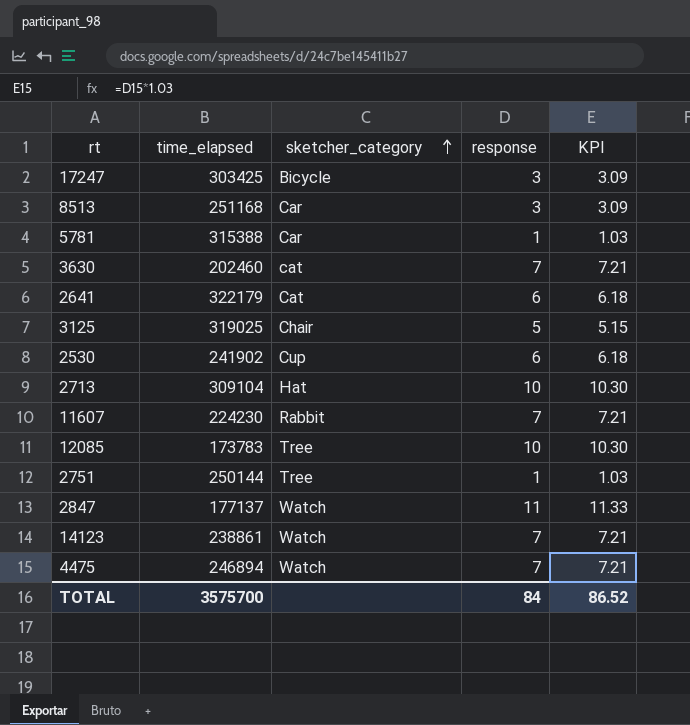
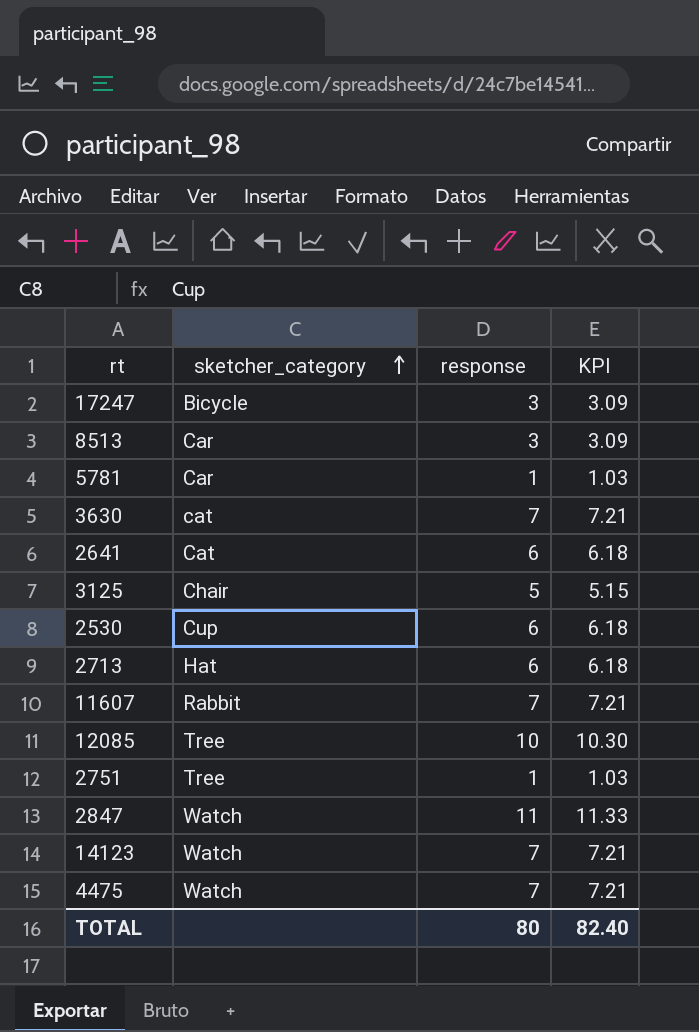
column time_elapsed | position: 2 -> none
2713 | response: 10 -> 6
2713 | KPI: 10.30 -> 6.18
TOTAL | response: 84 -> 80
TOTAL | KPI: 86.52 -> 82.40

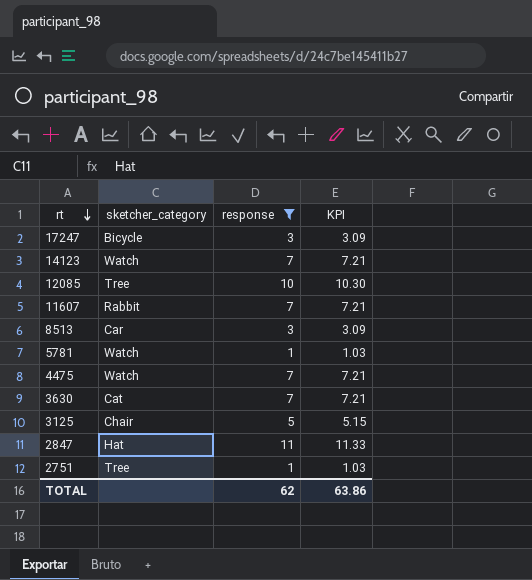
filter: none -> response != 6
row order: sketcher_category ascending -> rt descending
5781 | sketcher_category: Car -> Watch
3630 | sketcher_category: cat -> Cat
2847 | sketcher_category: Watch -> Hat
TOTAL | response: 80 -> 62
TOTAL | KPI: 82.40 -> 63.86

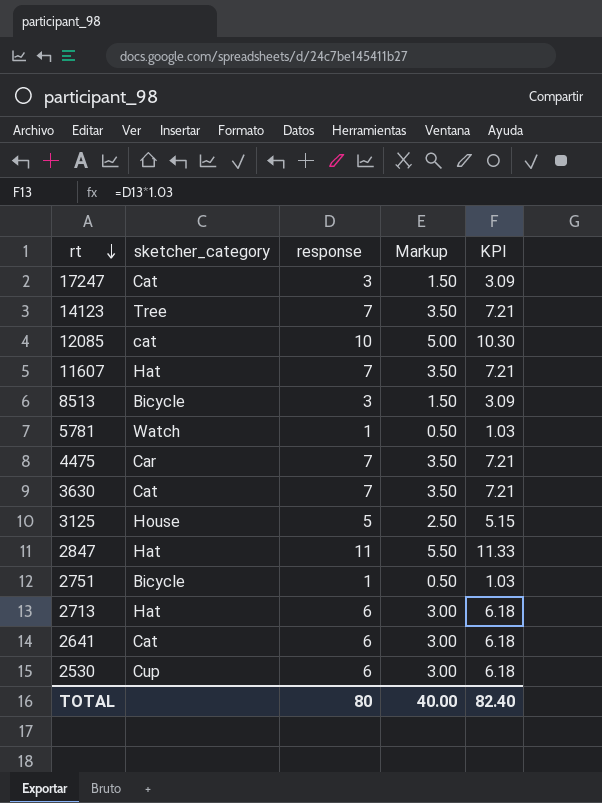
filter: response != 6 -> none
column Markup | formula: none -> [response] * 0.5
17247 | sketcher_category: Bicycle -> Cat
14123 | sketcher_category: Watch -> Tree
12085 | sketcher_category: Tree -> cat
11607 | sketcher_category: Rabbit -> Hat
8513 | sketcher_category: Car -> Bicycle
4475 | sketcher_category: Watch -> Car
3125 | sketcher_category: Chair -> House
2751 | sketcher_category: Tree -> Bicycle
TOTAL | response: 62 -> 80
TOTAL | KPI: 63.86 -> 82.40

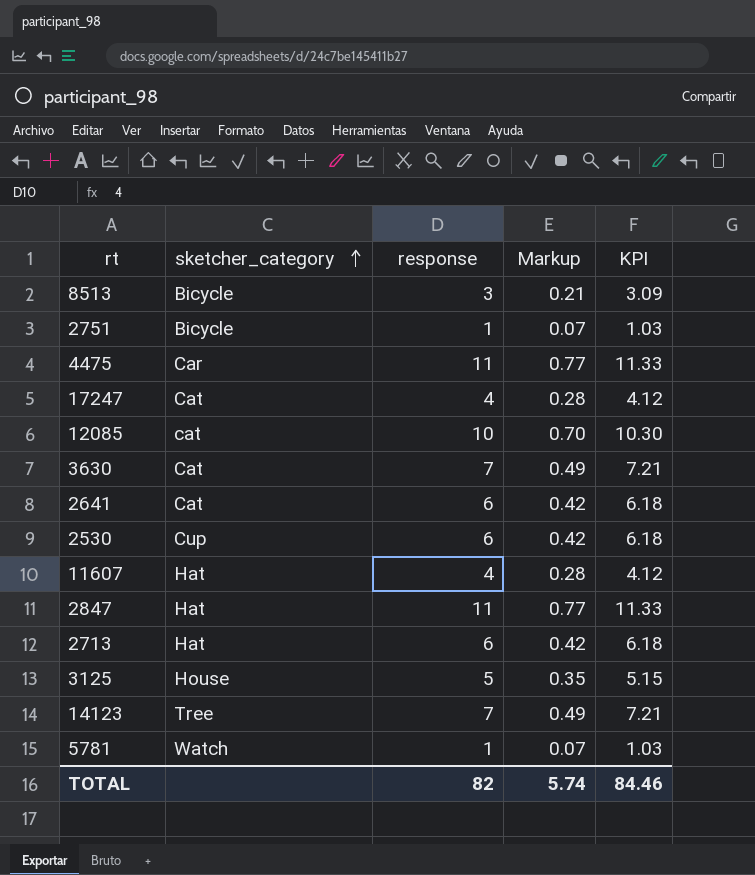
row order: rt descending -> sketcher_category ascending
column Markup | formula: [response] * 0.5 -> [response] * 0.07
4475 | response: 7 -> 11
4475 | KPI: 7.21 -> 11.33
17247 | response: 3 -> 4
17247 | KPI: 3.09 -> 4.12
11607 | response: 7 -> 4
11607 | KPI: 7.21 -> 4.12
TOTAL | response: 80 -> 82
TOTAL | Markup: 40.00 -> 5.74
TOTAL | KPI: 82.40 -> 84.46

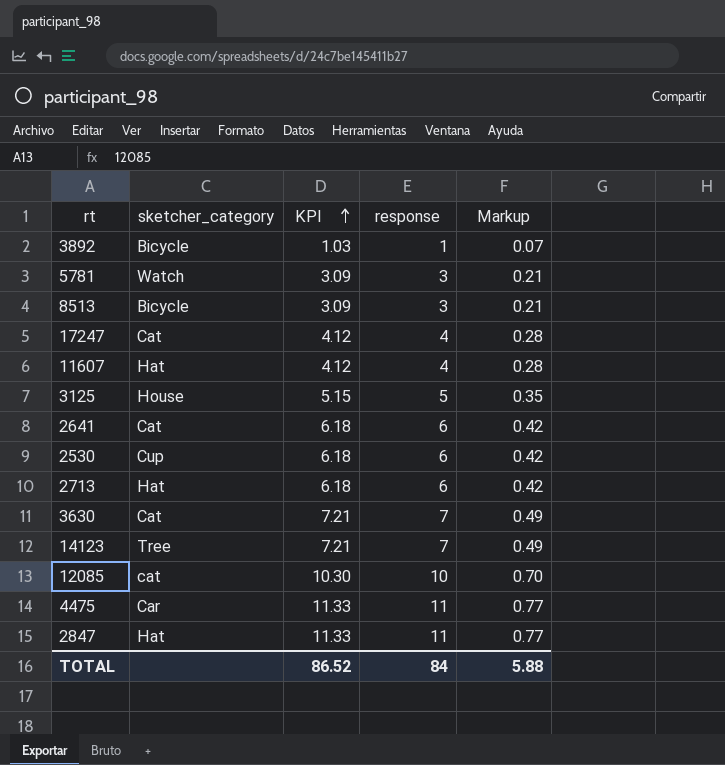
row order: sketcher_category ascending -> KPI ascending
column KPI | position: 5 -> 3
row 2751: Bicycle | 1 | 0.07 | 1.03 -> none
row 3892: none -> Bicycle | 1.03 | 1 | 0.07
5781 | KPI: 1.03 -> 3.09
5781 | response: 1 -> 3
5781 | Markup: 0.07 -> 0.21
TOTAL | KPI: 84.46 -> 86.52
TOTAL | response: 82 -> 84
TOTAL | Markup: 5.74 -> 5.88

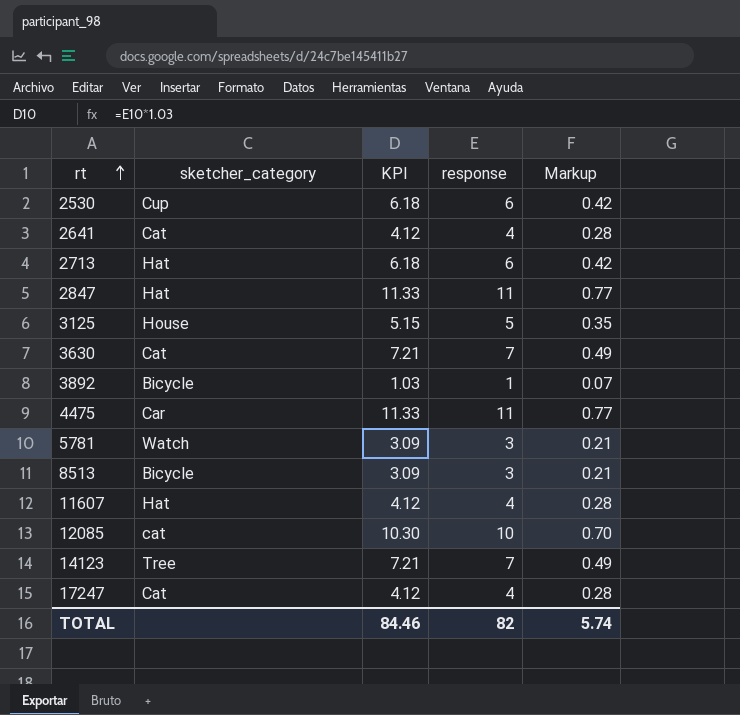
row order: KPI ascending -> rt ascending
2641 | KPI: 6.18 -> 4.12
2641 | response: 6 -> 4
2641 | Markup: 0.42 -> 0.28
TOTAL | KPI: 86.52 -> 84.46
TOTAL | response: 84 -> 82
TOTAL | Markup: 5.88 -> 5.74

